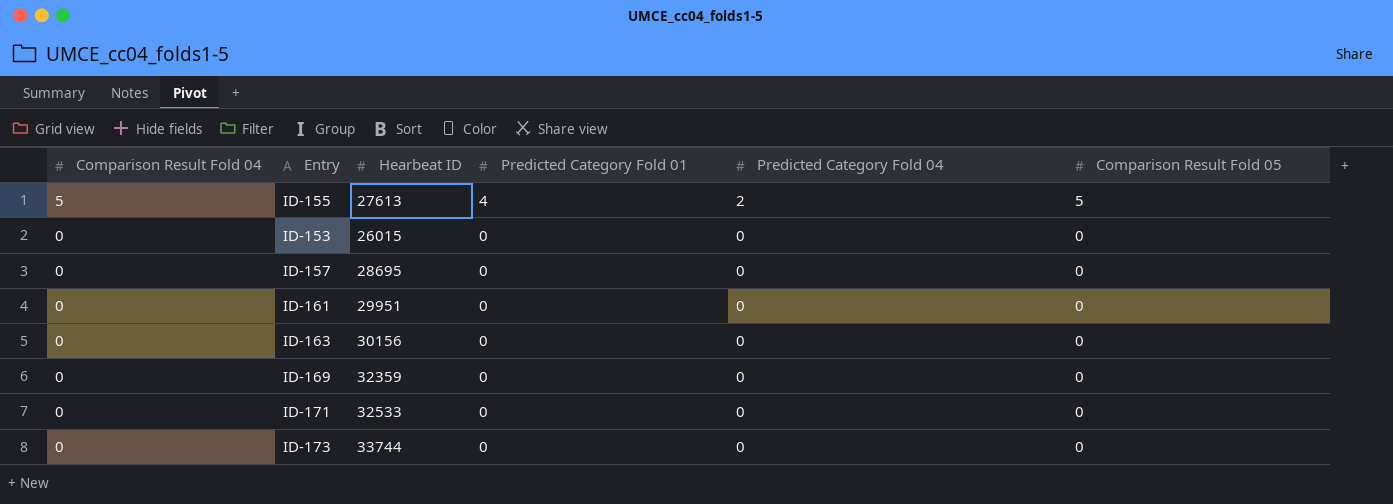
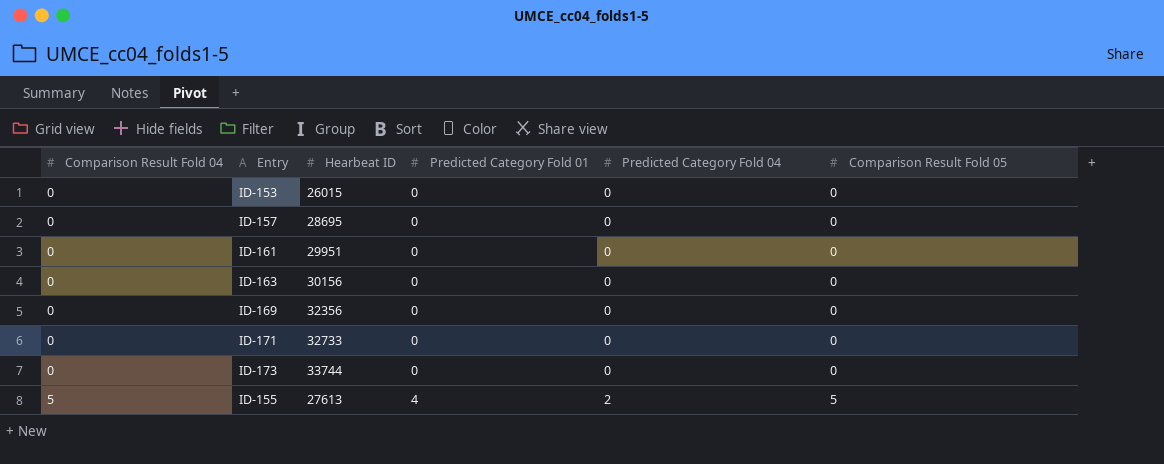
row order: Comparison Result Fold 04 descending -> Comparison Result Fold 04 ascending
ID-169 | Hearbeat ID: 32359 -> 32356
ID-171 | Hearbeat ID: 32533 -> 32733

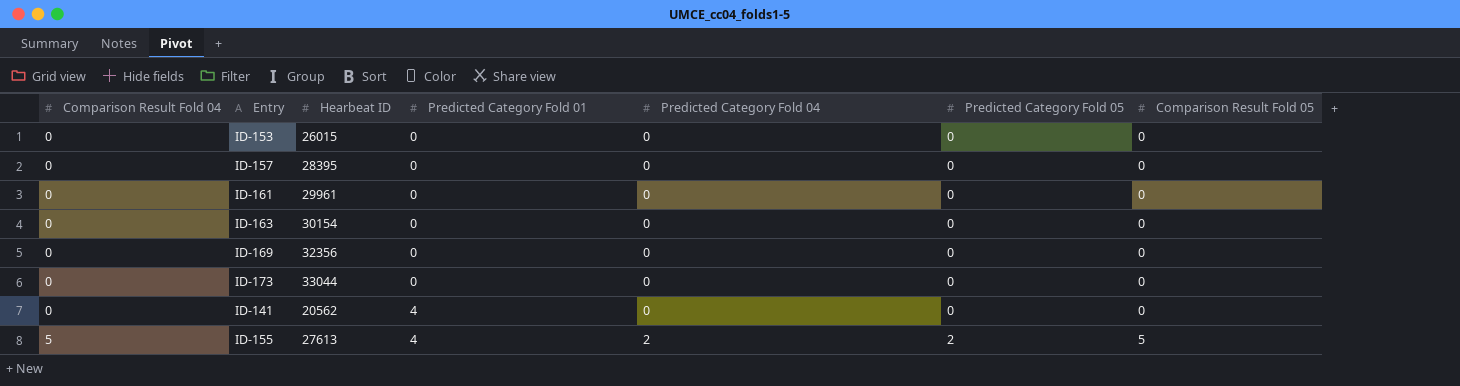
column Predicted Category Fold 05 | position: none -> 6
row ID-171: 0 | 32733 | 0 | 0 | 0 -> none
ID-157 | Hearbeat ID: 28695 -> 28395
ID-161 | Hearbeat ID: 29951 -> 29961
ID-163 | Hearbeat ID: 30156 -> 30154
ID-173 | Hearbeat ID: 33744 -> 33044
row ID-141: none -> 0 | 20562 | 4 | 0 | 0 | 0

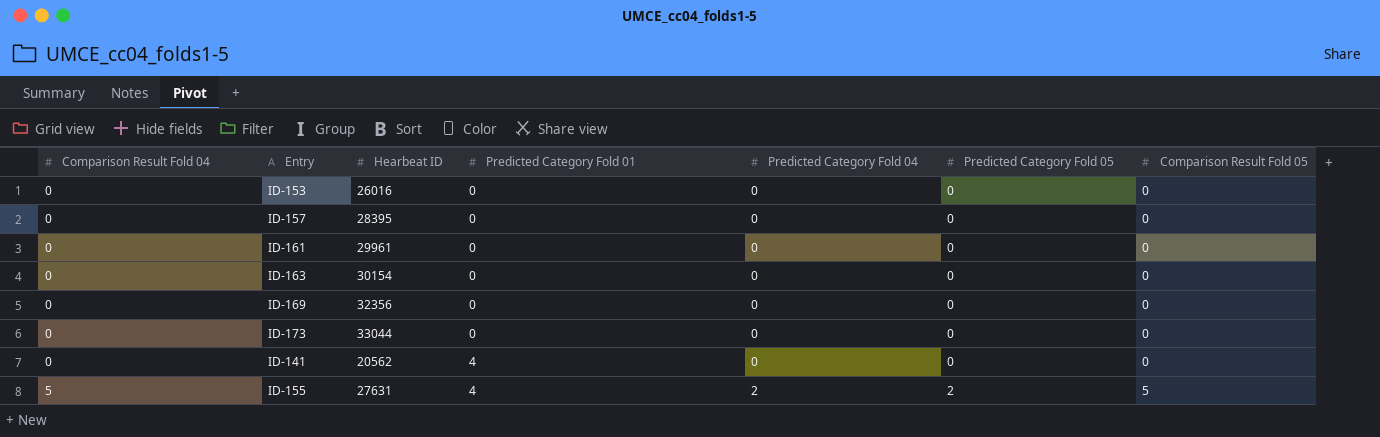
ID-153 | Hearbeat ID: 26015 -> 26016
ID-155 | Hearbeat ID: 27613 -> 27631

